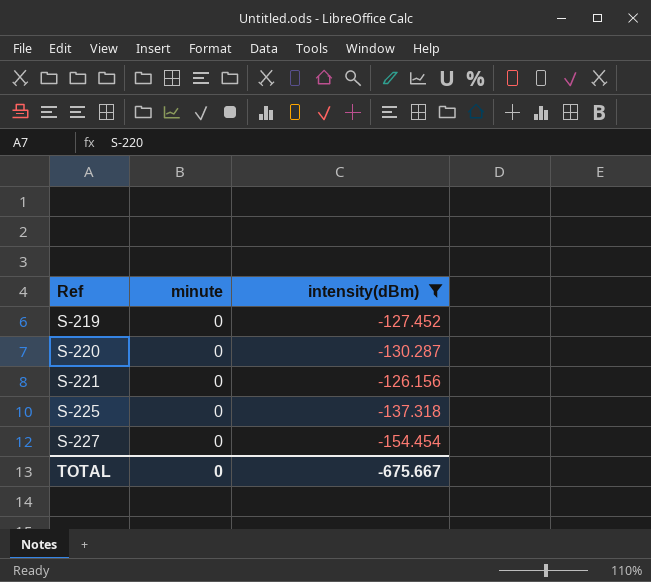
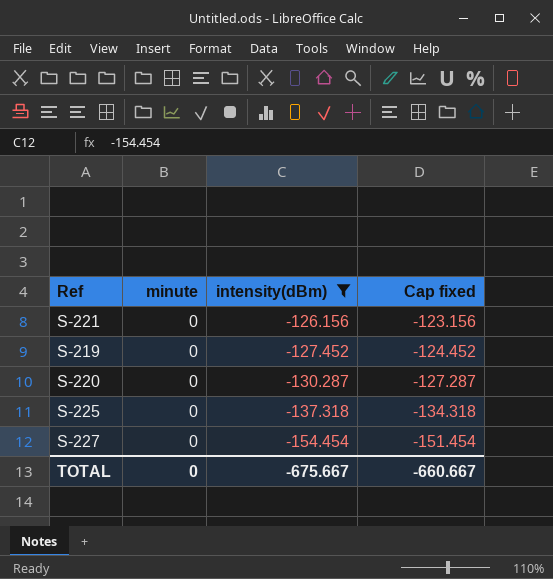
row order: Ref ascending -> intensity(dBm) descending
column Cap fixed | formula: none -> [intensity(dBm)] + 3

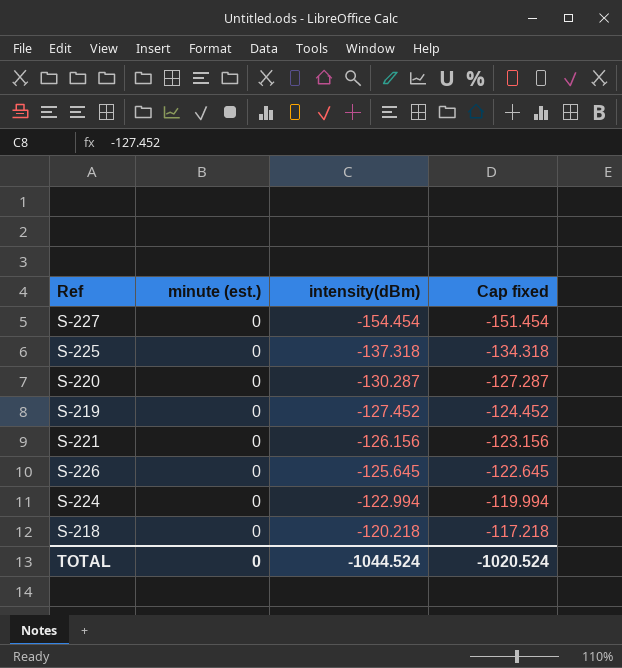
filter: intensity(dBm) <= -126.156 -> none
row order: intensity(dBm) descending -> intensity(dBm) ascending
column name: minute -> minute (est.)
TOTAL | intensity(dBm): -675.667 -> -1044.524
TOTAL | Cap fixed: -660.667 -> -1020.524

